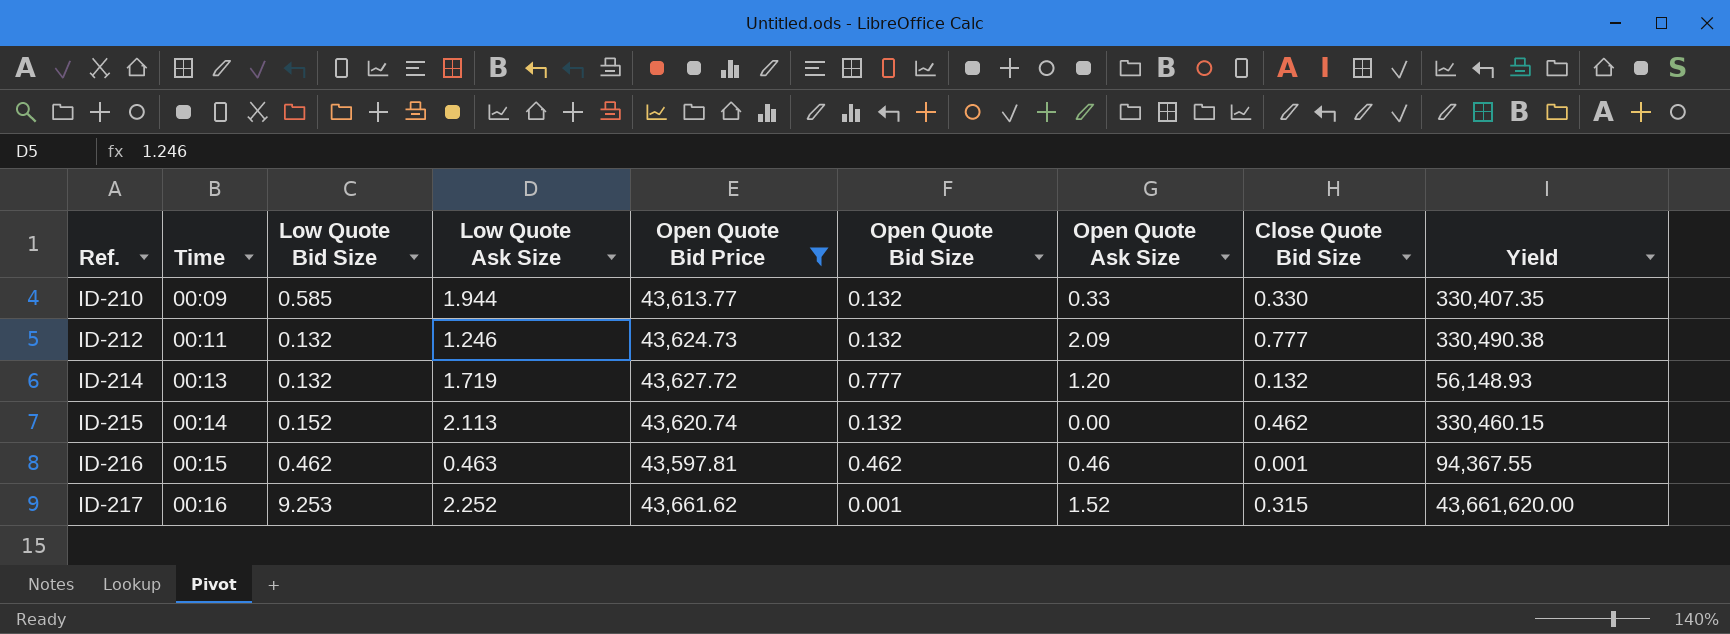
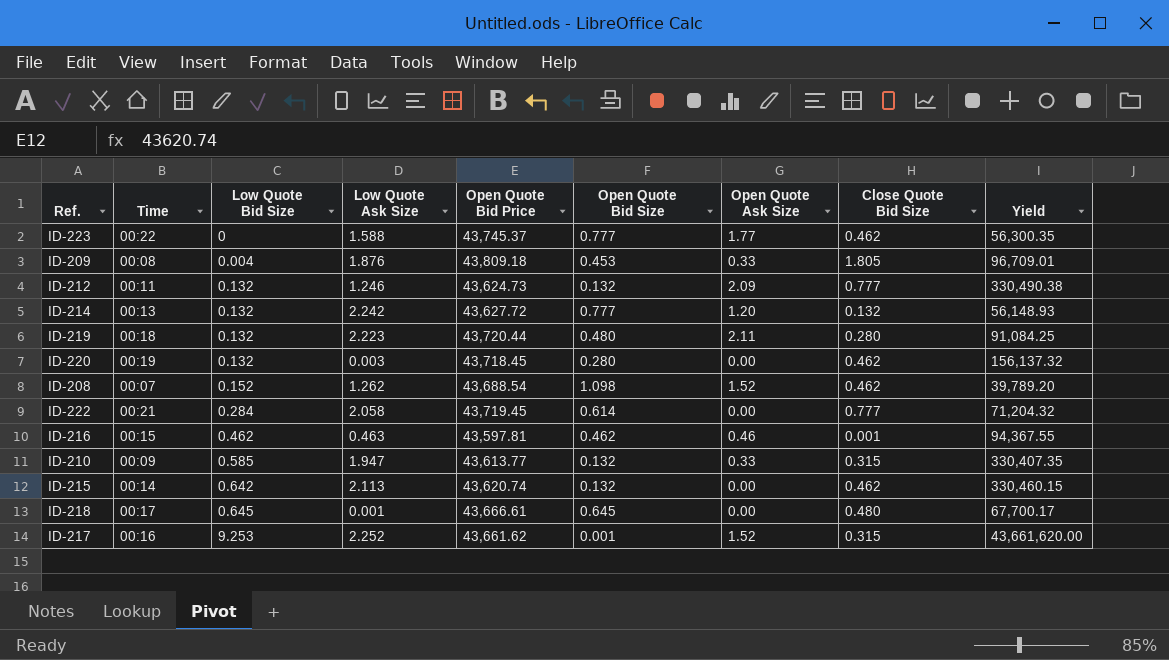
filter: Open Quote Bid Price <= 43,661.62 -> none
row order: Ref. ascending -> Low Quote Bid Size ascending
ID-214 | Low Quote Ask Size: 1.719 -> 2.242
ID-210 | Low Quote Ask Size: 1.944 -> 1.947
ID-210 | Close Quote Bid Size: 0.330 -> 0.315
ID-215 | Low Quote Bid Size: 0.152 -> 0.642

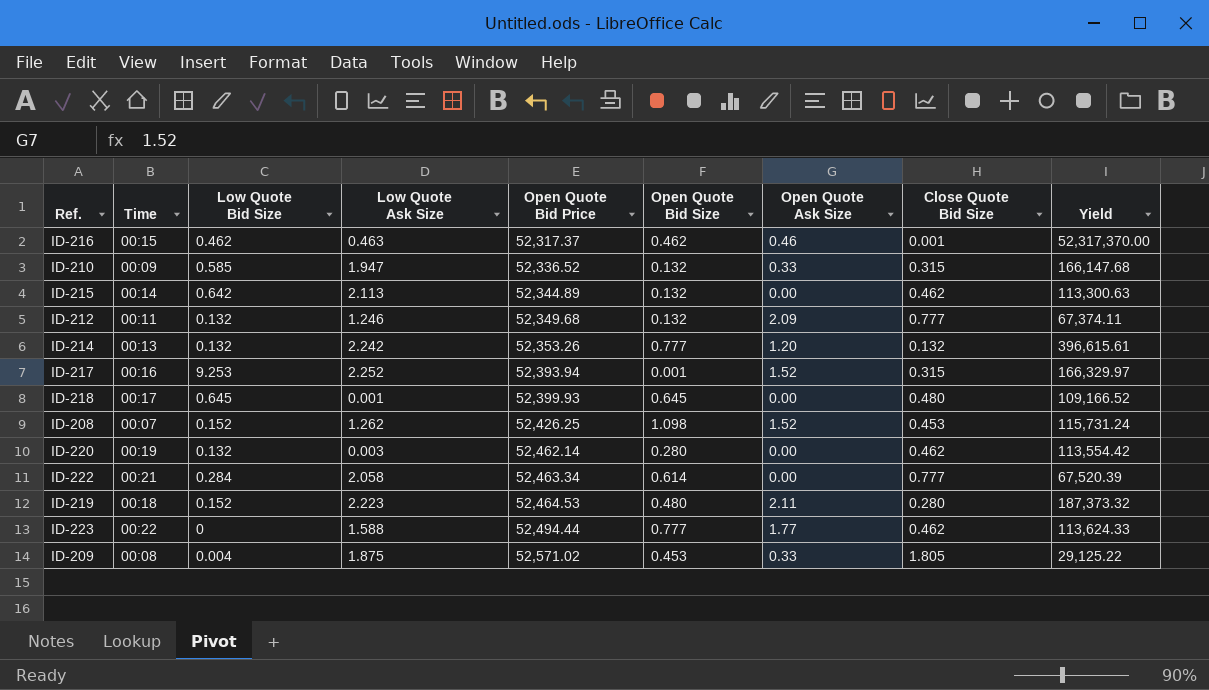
row order: Low Quote Bid Size ascending -> Open Quote Bid Price ascending
column Yield | formula: [Open Quote Bid Price] / [Open Quote Bid Size] -> [Open Quote Bid Price] / [Close Quote Bid Size]
ID-216 | Open Quote Bid Price: 43,597.81 -> 52,317.37
ID-210 | Open Quote Bid Price: 43,613.77 -> 52,336.52
ID-215 | Open Quote Bid Price: 43,620.74 -> 52,344.89
ID-212 | Open Quote Bid Price: 43,624.73 -> 52,349.68
ID-214 | Open Quote Bid Price: 43,627.72 -> 52,353.26
ID-217 | Open Quote Bid Price: 43,661.62 -> 52,393.94
ID-218 | Open Quote Bid Price: 43,666.61 -> 52,399.93
ID-208 | Open Quote Bid Price: 43,688.54 -> 52,426.25
ID-208 | Close Quote Bid Size: 0.462 -> 0.453
ID-220 | Open Quote Bid Price: 43,718.45 -> 52,462.14
ID-222 | Open Quote Bid Price: 43,719.45 -> 52,463.34
ID-219 | Low Quote Bid Size: 0.132 -> 0.152
ID-219 | Open Quote Bid Price: 43,720.44 -> 52,464.53
ID-223 | Open Quote Bid Price: 43,745.37 -> 52,494.44
ID-209 | Low Quote Ask Size: 1.876 -> 1.875
ID-209 | Open Quote Bid Price: 43,809.18 -> 52,571.02

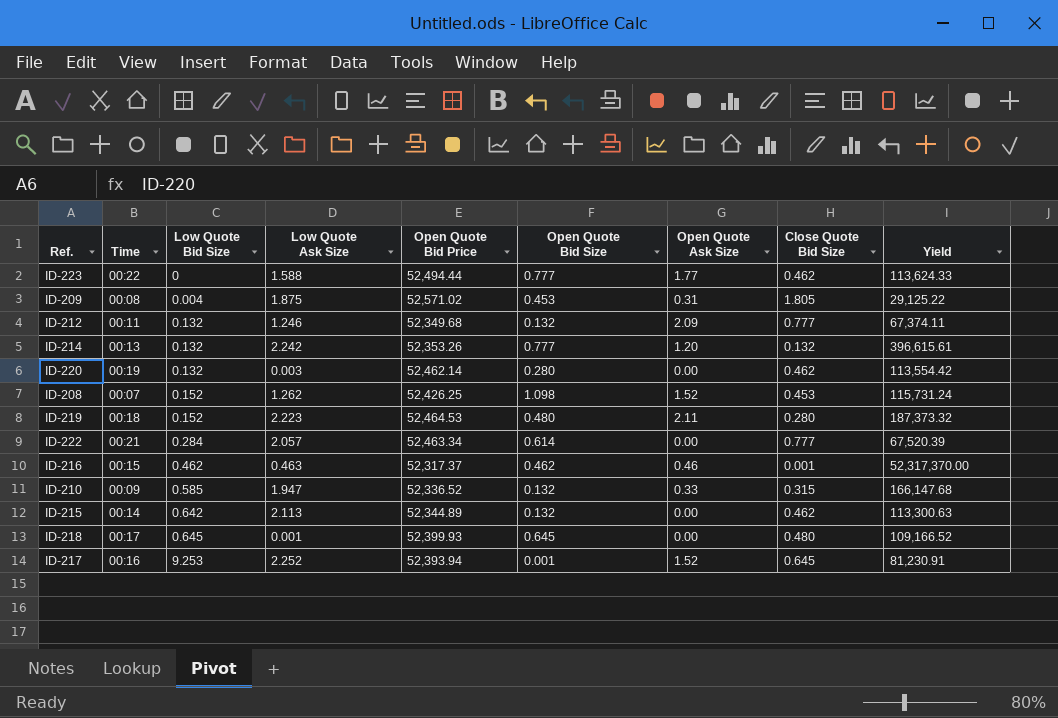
row order: Open Quote Bid Price ascending -> Low Quote Bid Size ascending
ID-209 | Open Quote Ask Size: 0.33 -> 0.31
ID-222 | Low Quote Ask Size: 2.058 -> 2.057
ID-217 | Close Quote Bid Size: 0.315 -> 0.645
ID-217 | Yield: 166,329.97 -> 81,230.91

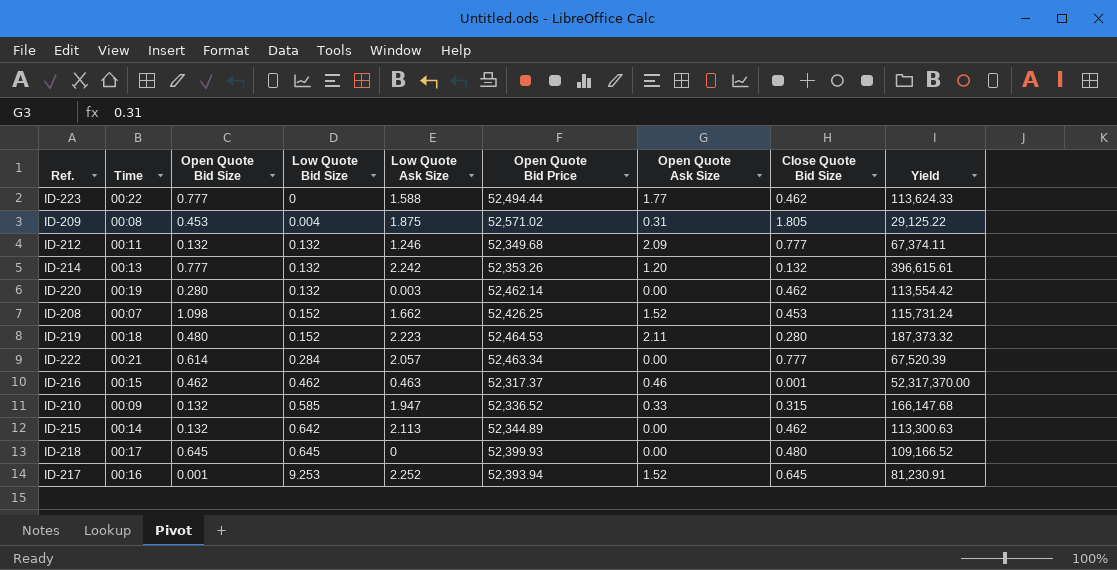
column Open Quote Bid Size | position: 6 -> 3
ID-208 | Low Quote Ask Size: 1.262 -> 1.662
ID-218 | Low Quote Ask Size: 0.001 -> 0

